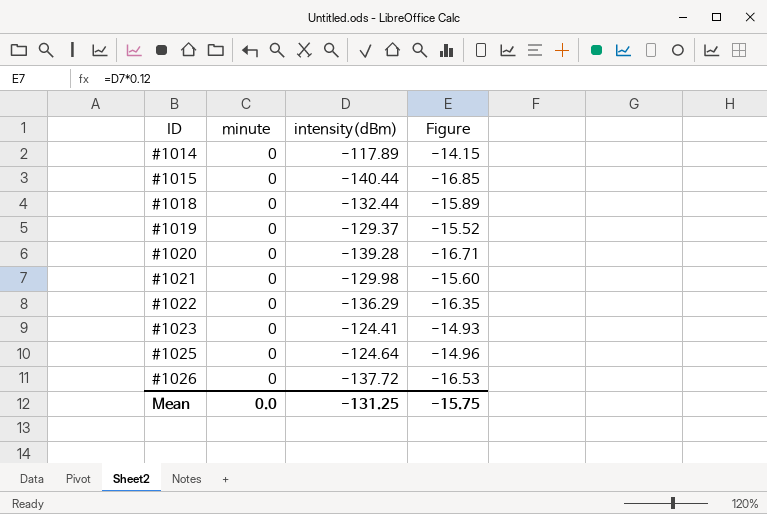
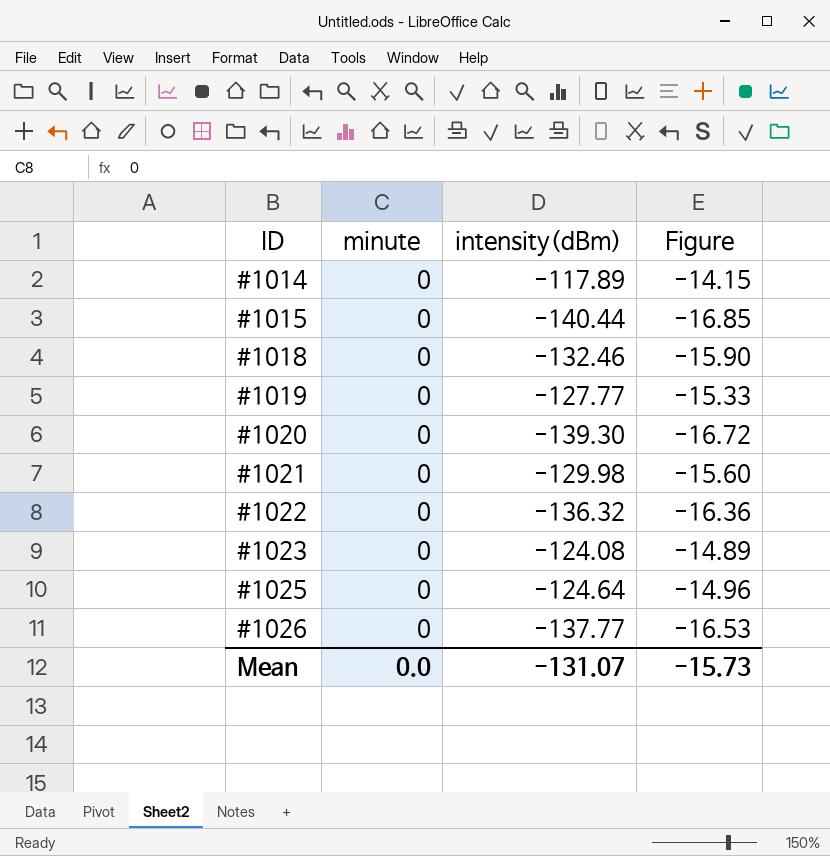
#1018 | intensity(dBm): -132.44 -> -132.46
#1018 | Figure: -15.89 -> -15.90
#1019 | intensity(dBm): -129.37 -> -127.77
#1019 | Figure: -15.52 -> -15.33
#1020 | intensity(dBm): -139.28 -> -139.30
#1020 | Figure: -16.71 -> -16.72
#1022 | intensity(dBm): -136.29 -> -136.32
#1022 | Figure: -16.35 -> -16.36
#1023 | intensity(dBm): -124.41 -> -124.08
#1023 | Figure: -14.93 -> -14.89
#1026 | intensity(dBm): -137.72 -> -137.77
Mean | intensity(dBm): -131.25 -> -131.07
Mean | Figure: -15.75 -> -15.73

